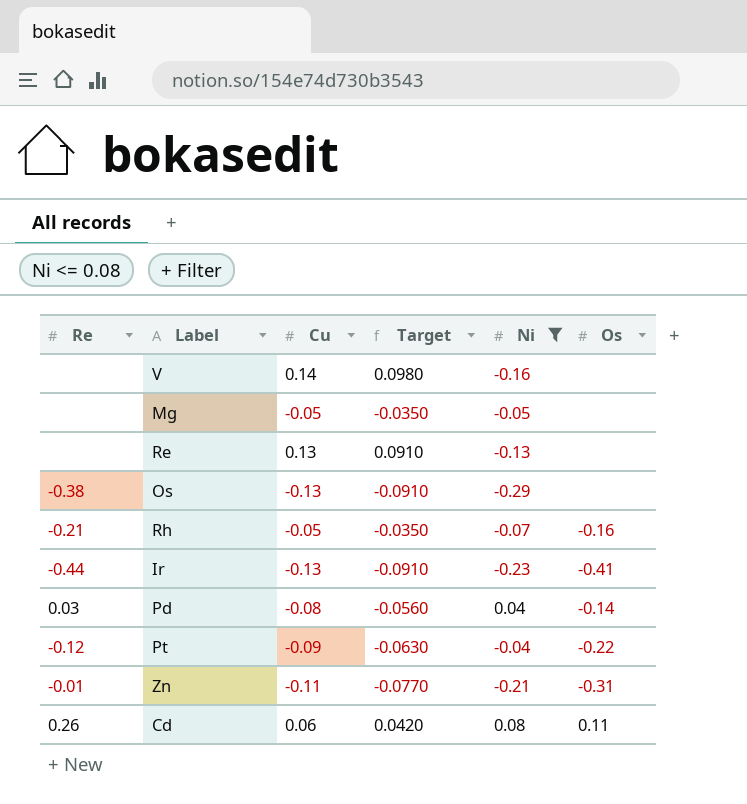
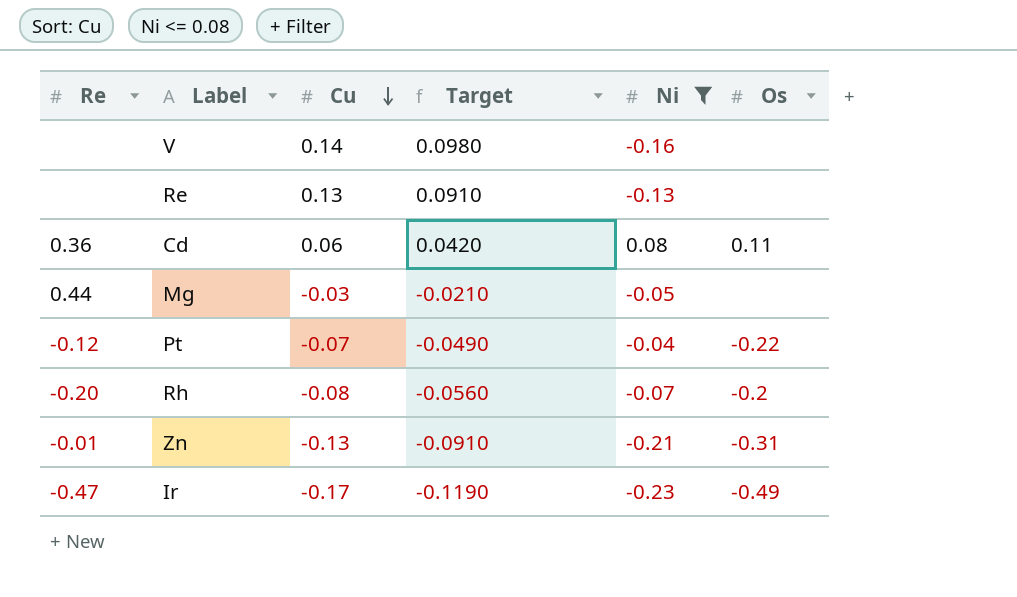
row order: none -> Cu descending
row Os: -0.38 | -0.13 | -0.0910 | -0.29 | none -> none
row Pd: 0.03 | -0.08 | -0.0560 | 0.04 | -0.14 -> none
Cd | Re: 0.26 -> 0.36
Mg | Re: none -> 0.44
Mg | Cu: -0.05 -> -0.03
Mg | Target: -0.0350 -> -0.0210
Pt | Cu: -0.09 -> -0.07
Pt | Target: -0.0630 -> -0.0490
Rh | Re: -0.21 -> -0.20
Rh | Cu: -0.05 -> -0.08
Rh | Target: -0.0350 -> -0.0560
Rh | Os: -0.16 -> -0.2
Zn | Cu: -0.11 -> -0.13
Zn | Target: -0.0770 -> -0.0910
Ir | Re: -0.44 -> -0.47
Ir | Cu: -0.13 -> -0.17
Ir | Target: -0.0910 -> -0.1190
Ir | Os: -0.41 -> -0.49

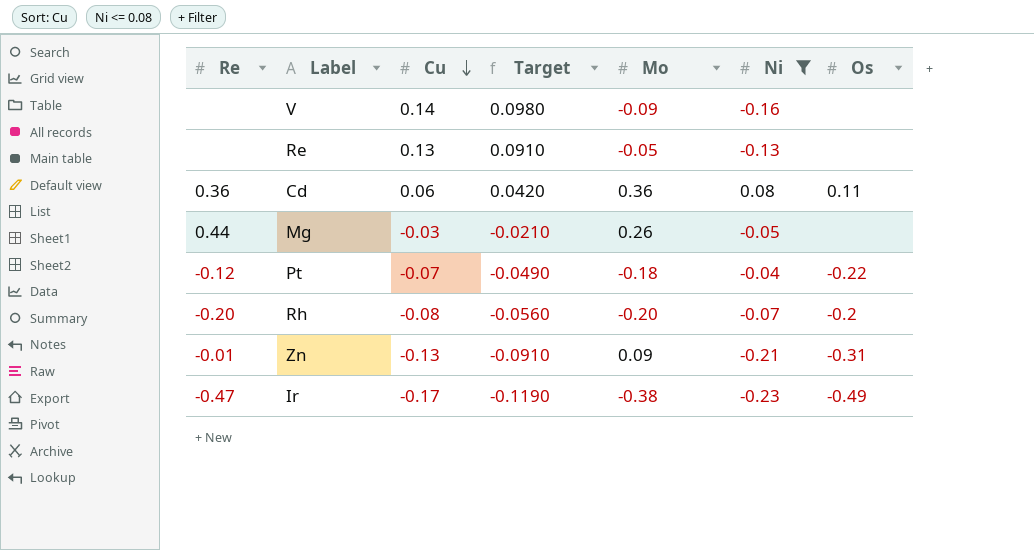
column Mo | position: none -> 5

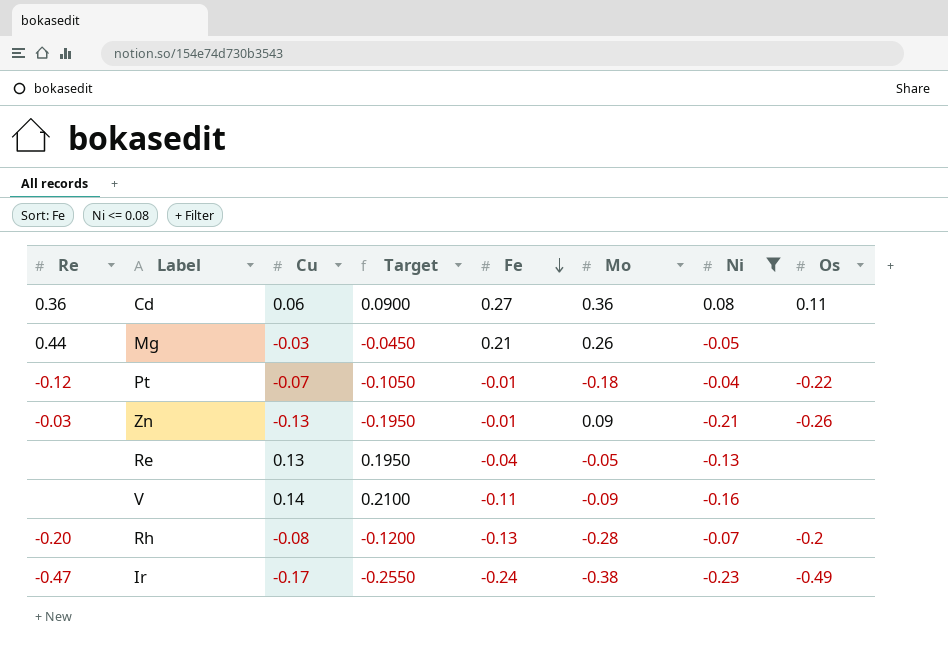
row order: Cu descending -> Fe descending
column Target | formula: [Cu] * 0.7 -> [Cu] * 1.5
column Fe | position: none -> 5
Zn | Re: -0.01 -> -0.03
Zn | Os: -0.31 -> -0.26
Rh | Mo: -0.20 -> -0.28

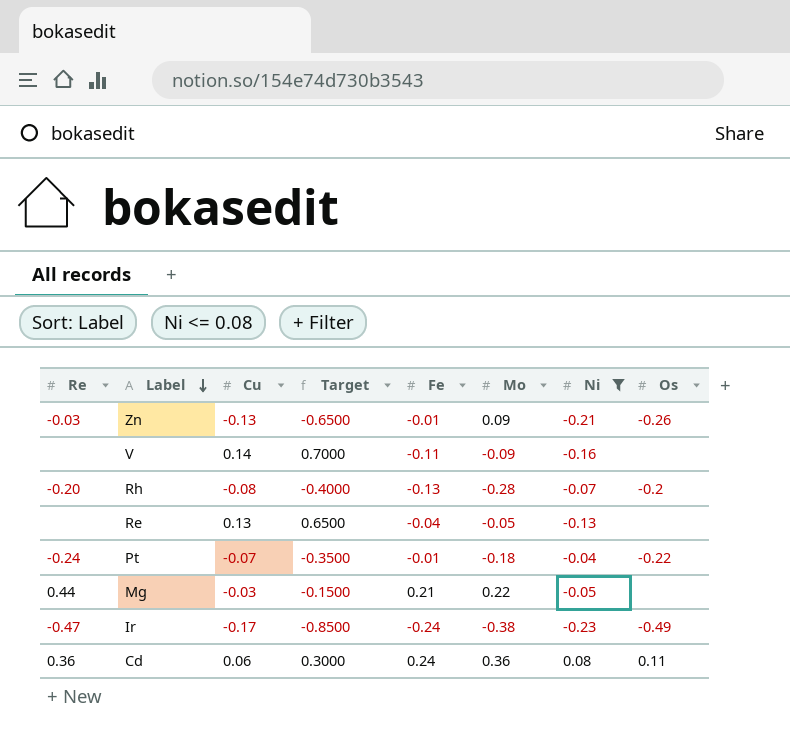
row order: Fe descending -> Label descending
column Target | formula: [Cu] * 1.5 -> [Cu] * 5
Pt | Re: -0.12 -> -0.24
Mg | Mo: 0.26 -> 0.22
Cd | Fe: 0.27 -> 0.24

